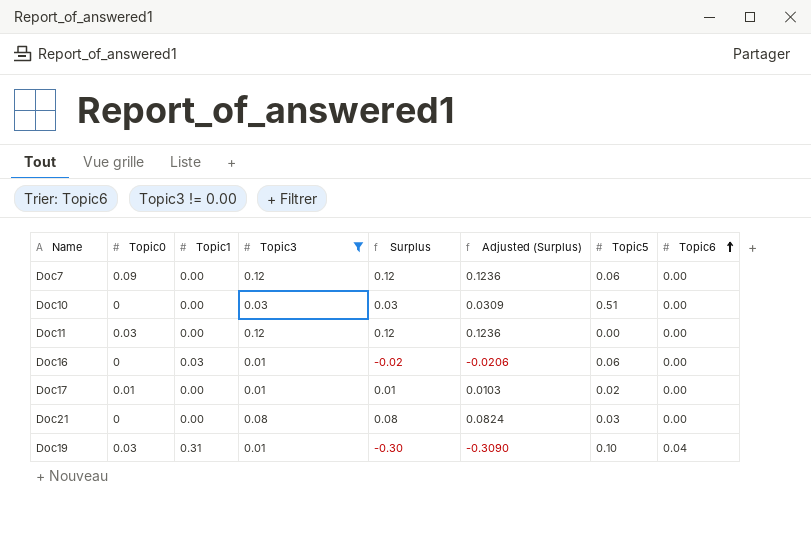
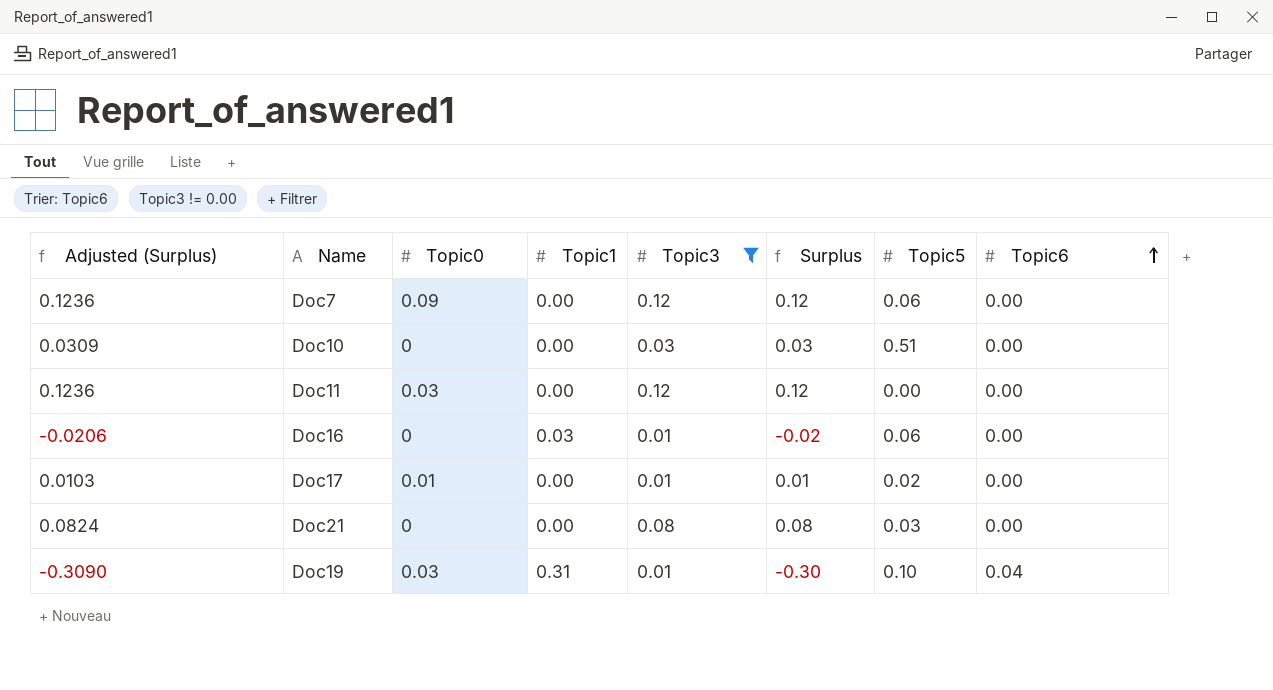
column Adjusted (Surplus) | position: 6 -> 1

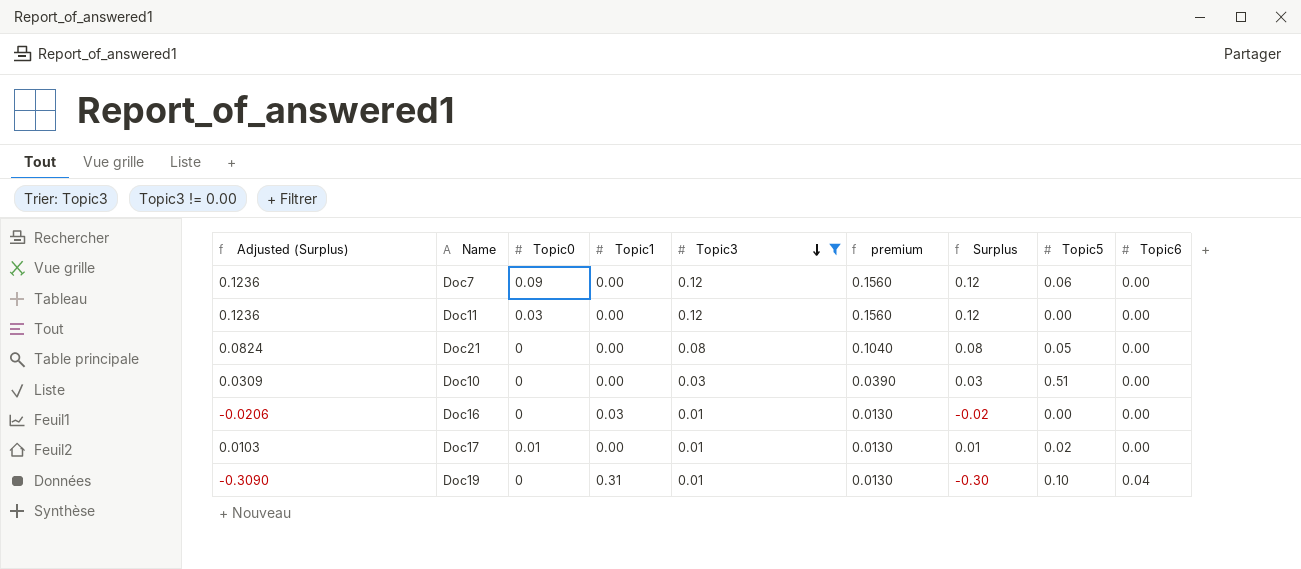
row order: Topic6 ascending -> Topic3 descending
column premium | formula: none -> [Topic3] * 1.3
Doc21 | Topic5: 0.03 -> 0.05
Doc16 | Topic5: 0.06 -> 0.00
Doc19 | Topic0: 0.03 -> 0

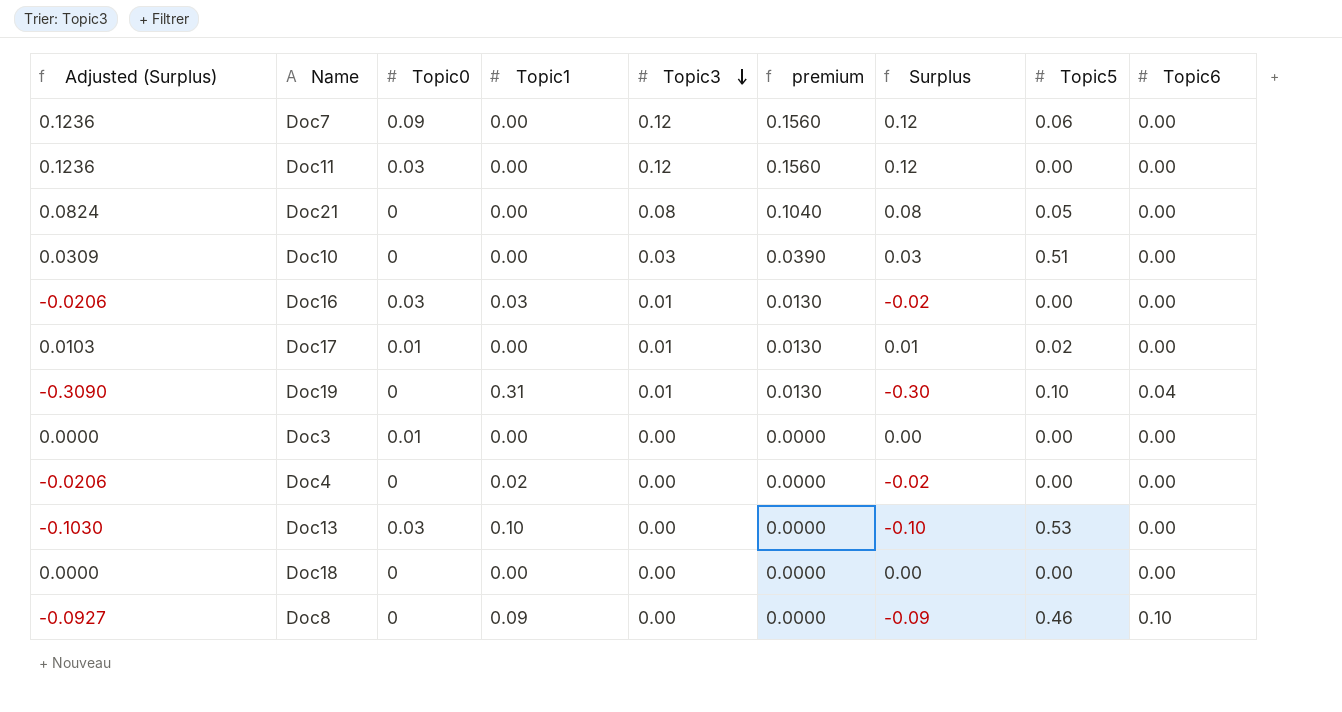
filter: Topic3 != 0.00 -> none
Doc16 | Topic0: 0 -> 0.03

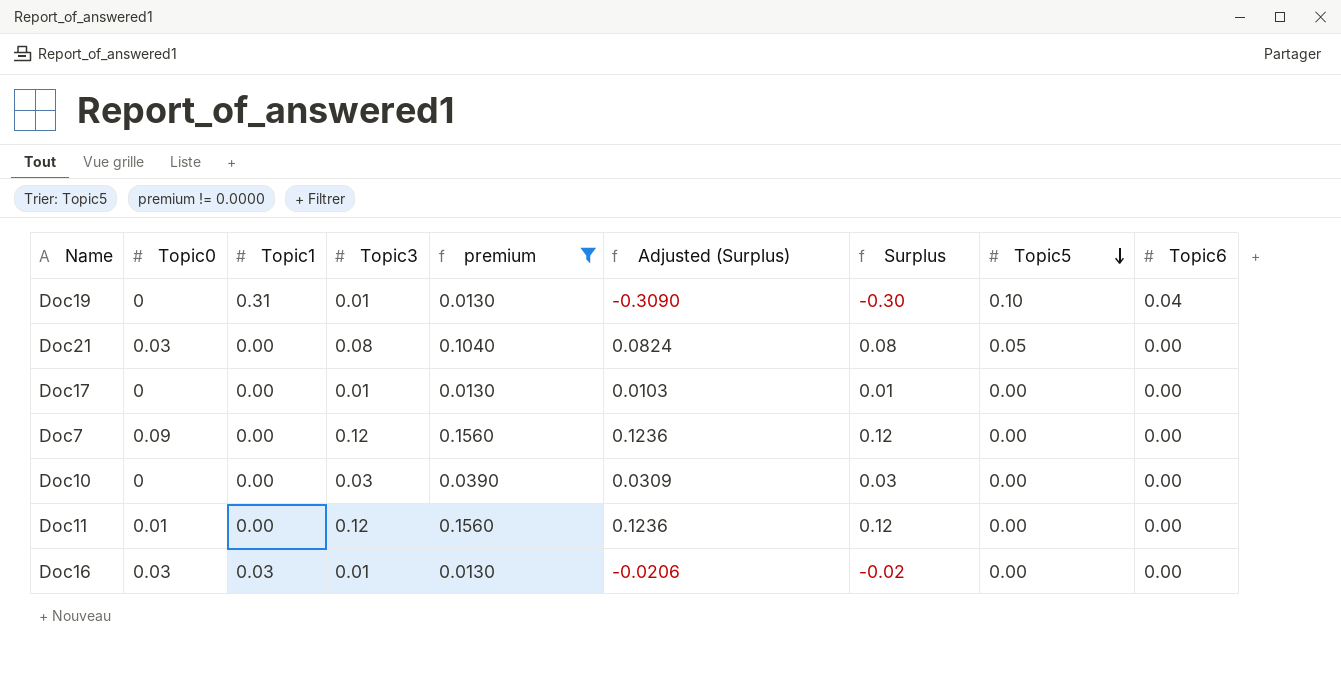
filter: none -> premium != 0.0000
row order: Topic3 descending -> Topic5 descending
column Adjusted (Surplus) | position: 1 -> 6
Doc21 | Topic0: 0 -> 0.03
Doc17 | Topic0: 0.01 -> 0
Doc17 | Topic5: 0.02 -> 0.00
Doc7 | Topic5: 0.06 -> 0.00
Doc10 | Topic5: 0.51 -> 0.00
Doc11 | Topic0: 0.03 -> 0.01

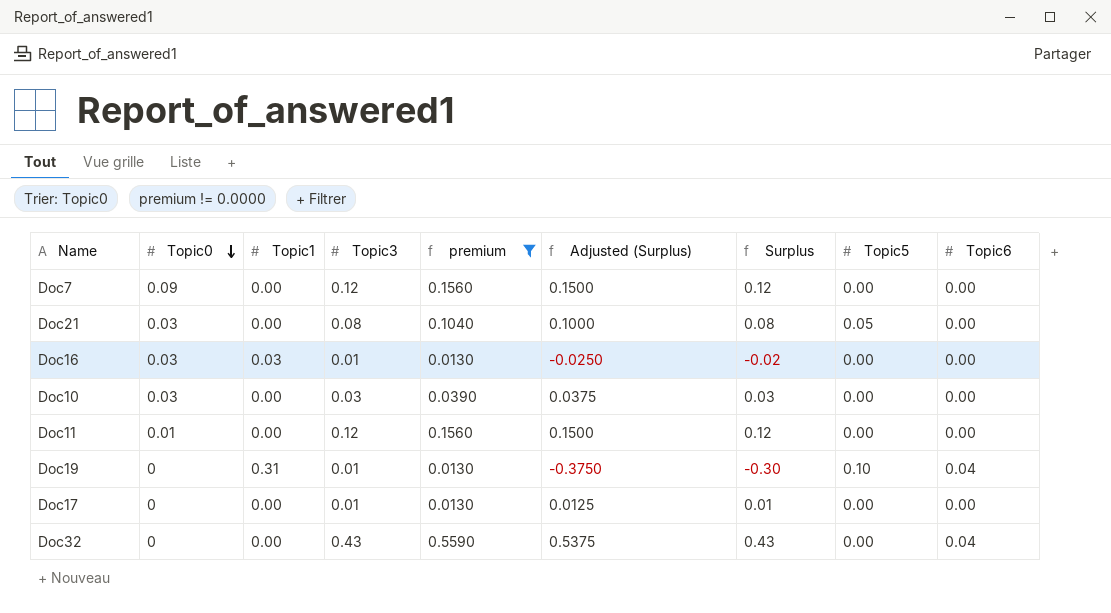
row order: Topic5 descending -> Topic0 descending
column Adjusted (Surplus) | formula: [Surplus] * 1.03 -> [Surplus] * 1.25
Doc10 | Topic0: 0 -> 0.03
row Doc32: none -> 0 | 0.00 | 0.43 | 0.5590 | 0.5375 | 0.43 | 0.00 | 0.04

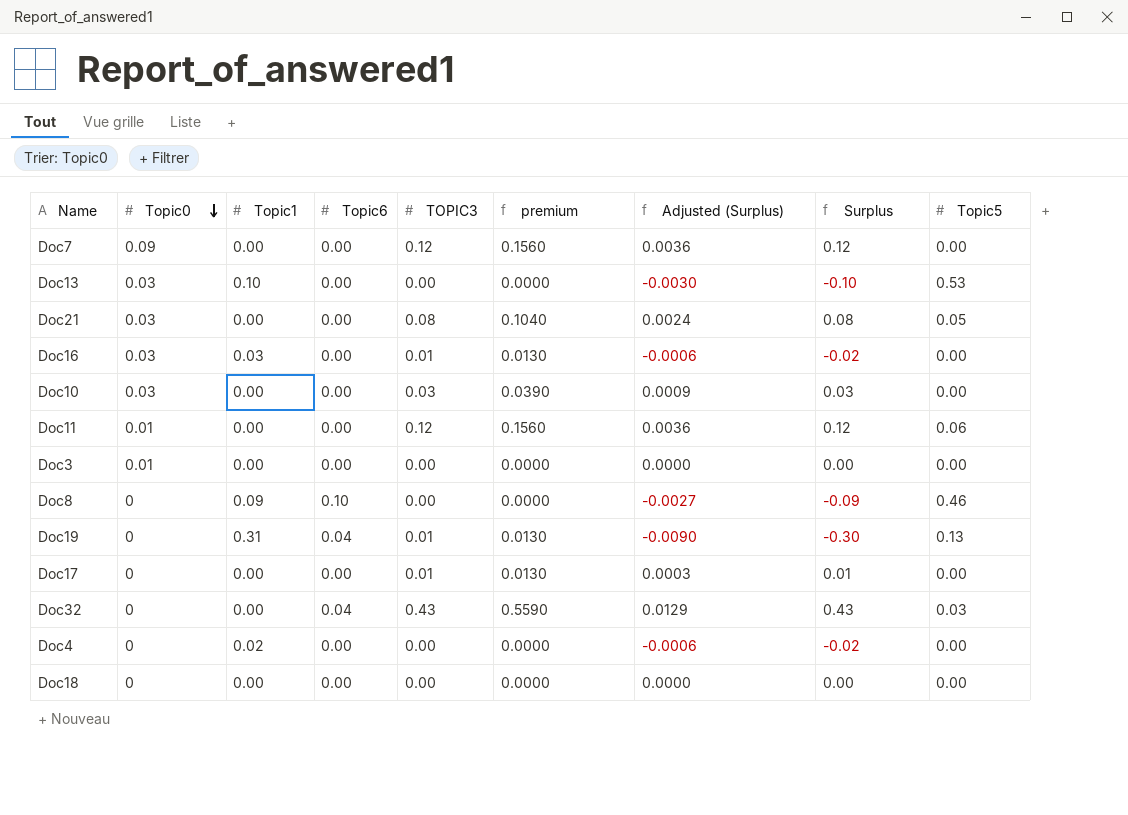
filter: premium != 0.0000 -> none
column Topic6 | position: 9 -> 4
column name: Topic3 -> TOPIC3
column Adjusted (Surplus) | formula: [Surplus] * 1.25 -> [Surplus] * 0.03
Doc11 | Topic5: 0.00 -> 0.06
Doc19 | Topic5: 0.10 -> 0.13
Doc32 | Topic5: 0.00 -> 0.03

